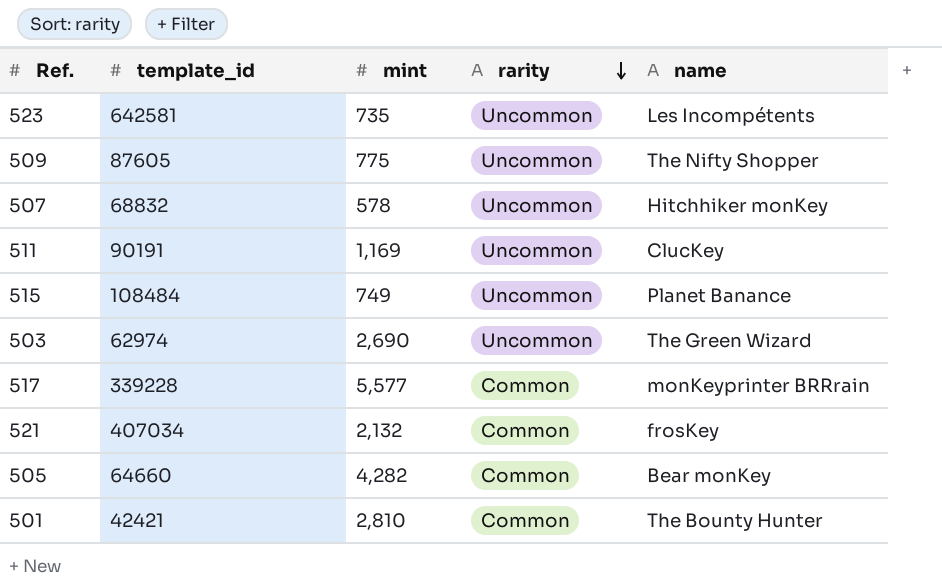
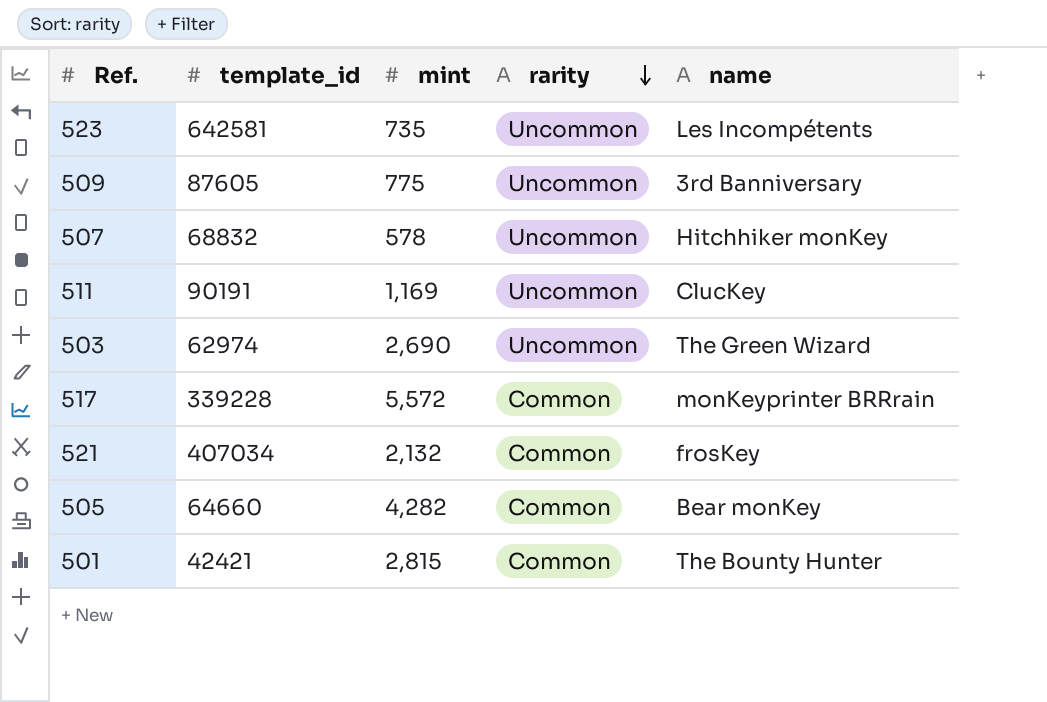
row 515: 108484 | 749 | Uncommon | Planet Banance -> none
509 | name: The Nifty Shopper -> 3rd Banniversary
517 | mint: 5,577 -> 5,572
501 | mint: 2,810 -> 2,815

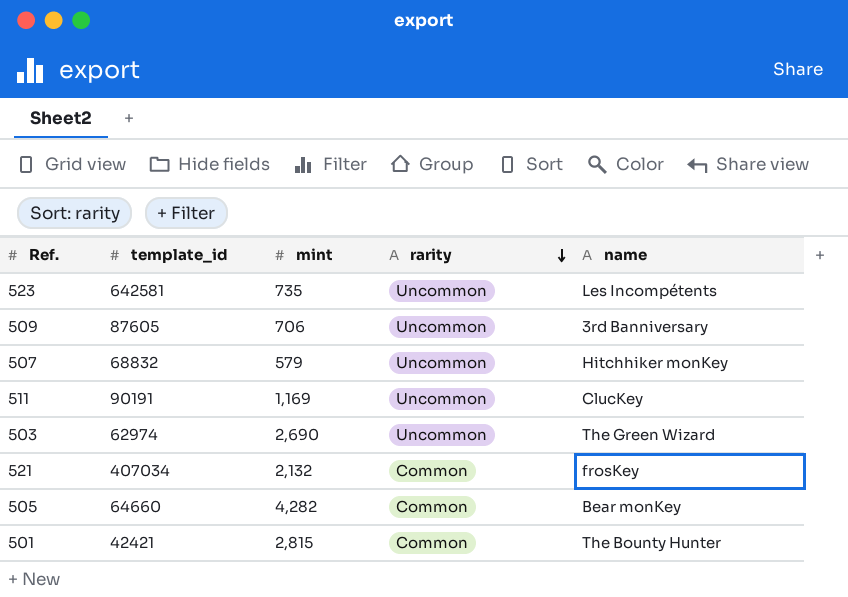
row 517: 339228 | 5,572 | Common | monKeyprinter BRRrain -> none
509 | mint: 775 -> 706
507 | mint: 578 -> 579

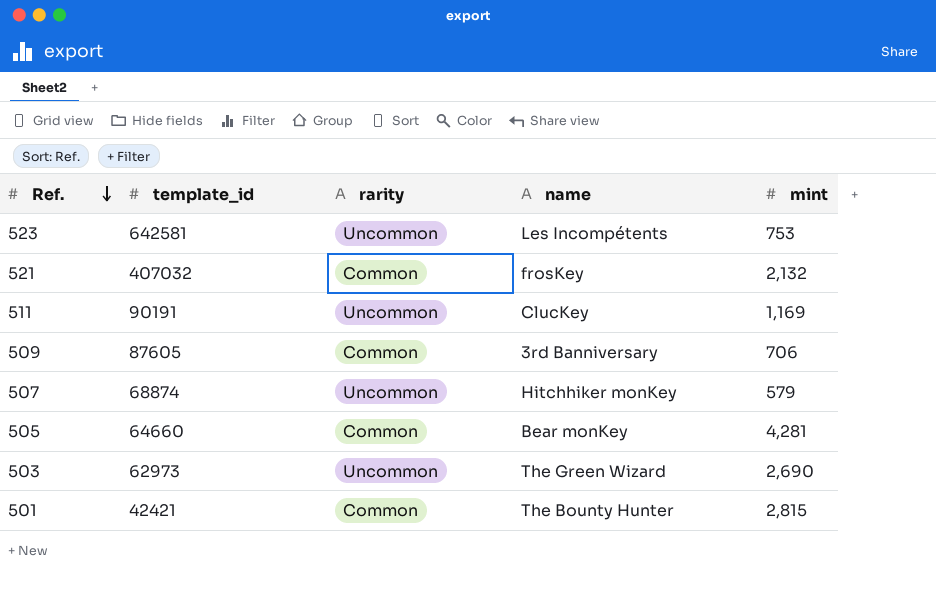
row order: rarity descending -> Ref. descending
column mint | position: 3 -> 5
523 | mint: 735 -> 753
521 | template_id: 407034 -> 407032
509 | rarity: Uncommon -> Common
507 | template_id: 68832 -> 68874
505 | mint: 4,282 -> 4,281
503 | template_id: 62974 -> 62973

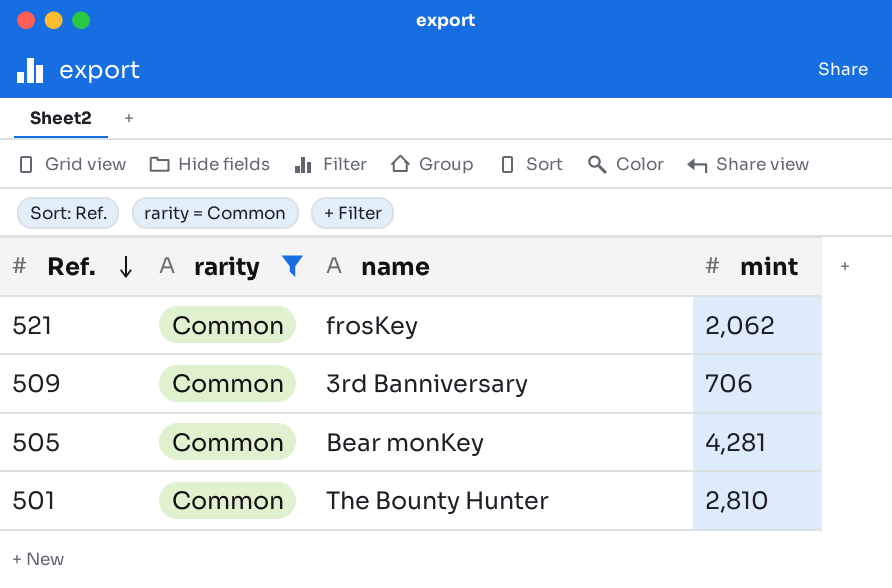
filter: none -> rarity = Common
column template_id | position: 2 -> none
521 | mint: 2,132 -> 2,062
501 | mint: 2,815 -> 2,810

